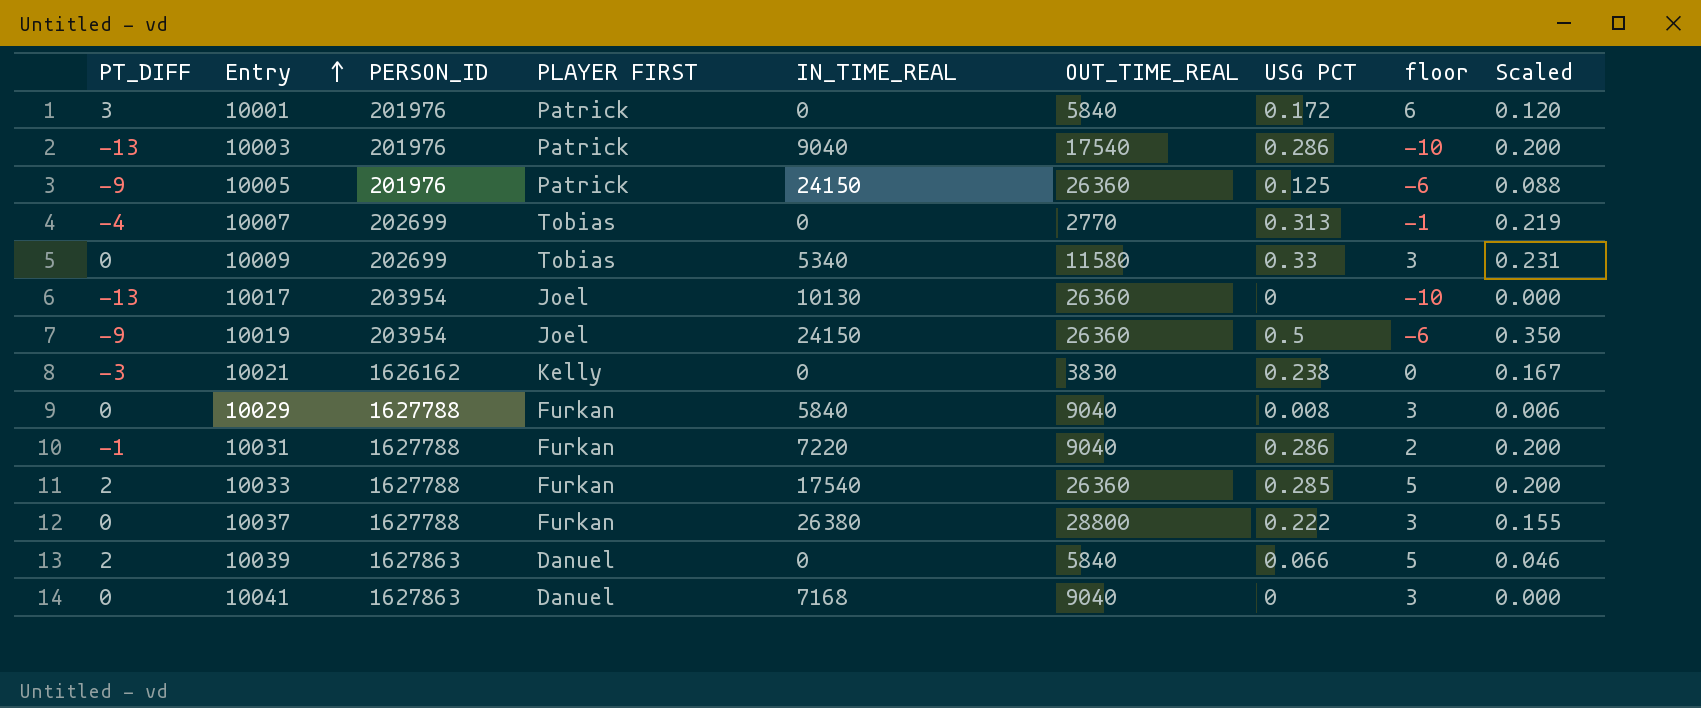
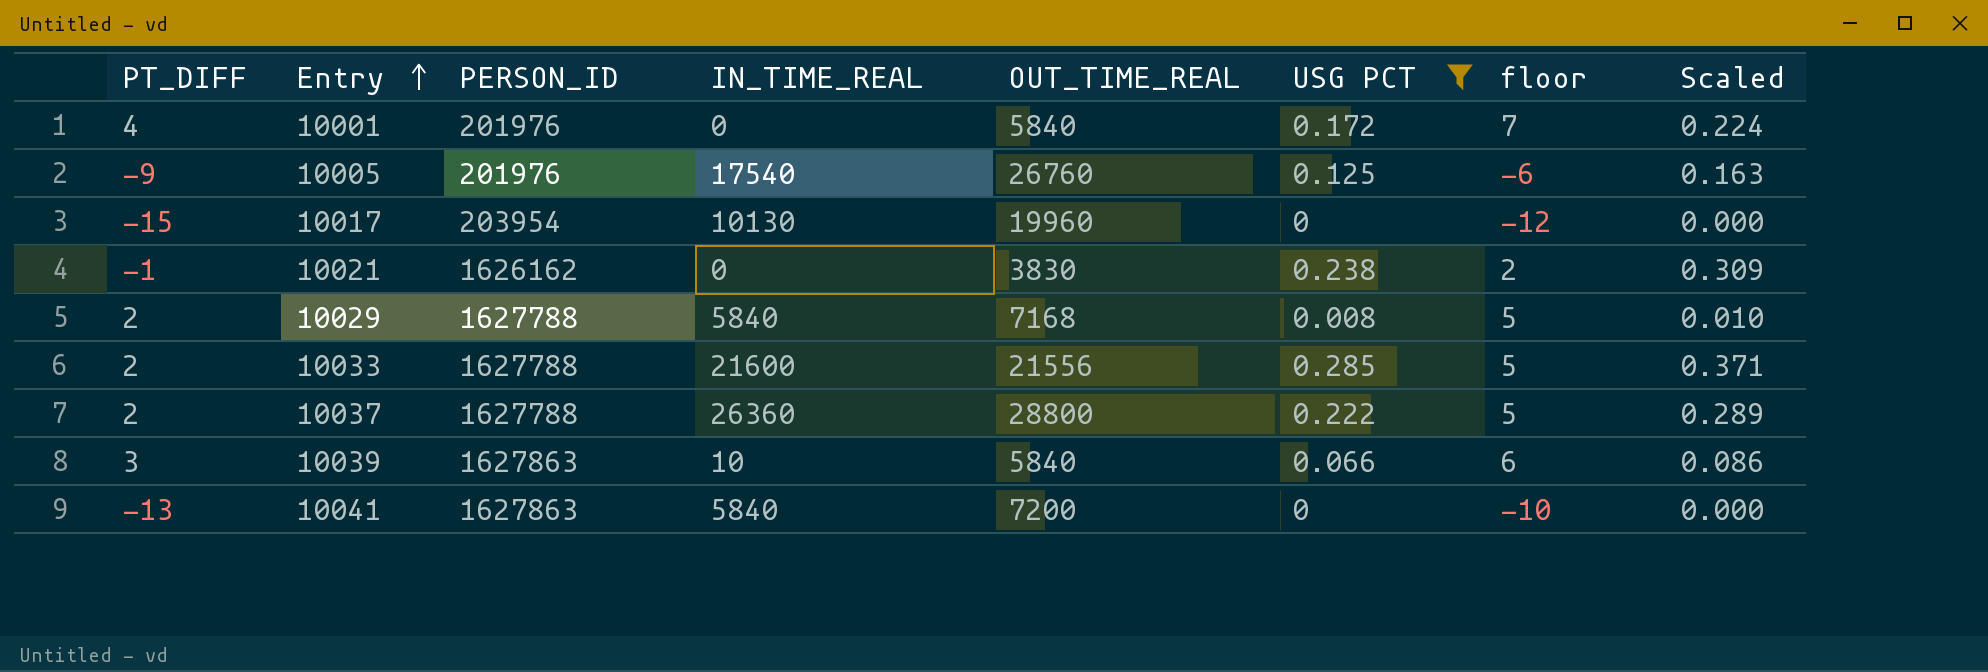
filter: none -> USG PCT <= 0.285
column PLAYER FIRST | position: 4 -> none
column Scaled | formula: [USG PCT] * 0.7 -> [USG PCT] * 1.3
10001 | PT_DIFF: 3 -> 4
10001 | floor: 6 -> 7
10005 | IN_TIME_REAL: 24150 -> 17540
10005 | OUT_TIME_REAL: 26360 -> 26760
10017 | PT_DIFF: -13 -> -15
10017 | OUT_TIME_REAL: 26360 -> 19960
10017 | floor: -10 -> -12
10021 | PT_DIFF: -3 -> -1
10021 | floor: 0 -> 2
10029 | PT_DIFF: 0 -> 2
10029 | OUT_TIME_REAL: 9040 -> 7168
10029 | floor: 3 -> 5
10033 | IN_TIME_REAL: 17540 -> 21600
10033 | OUT_TIME_REAL: 26360 -> 21556
10037 | PT_DIFF: 0 -> 2
10037 | IN_TIME_REAL: 26380 -> 26360
10037 | floor: 3 -> 5
10039 | PT_DIFF: 2 -> 3
10039 | IN_TIME_REAL: 0 -> 10
10039 | floor: 5 -> 6
10041 | PT_DIFF: 0 -> -13
10041 | IN_TIME_REAL: 7168 -> 5840
10041 | OUT_TIME_REAL: 9040 -> 7200
10041 | floor: 3 -> -10

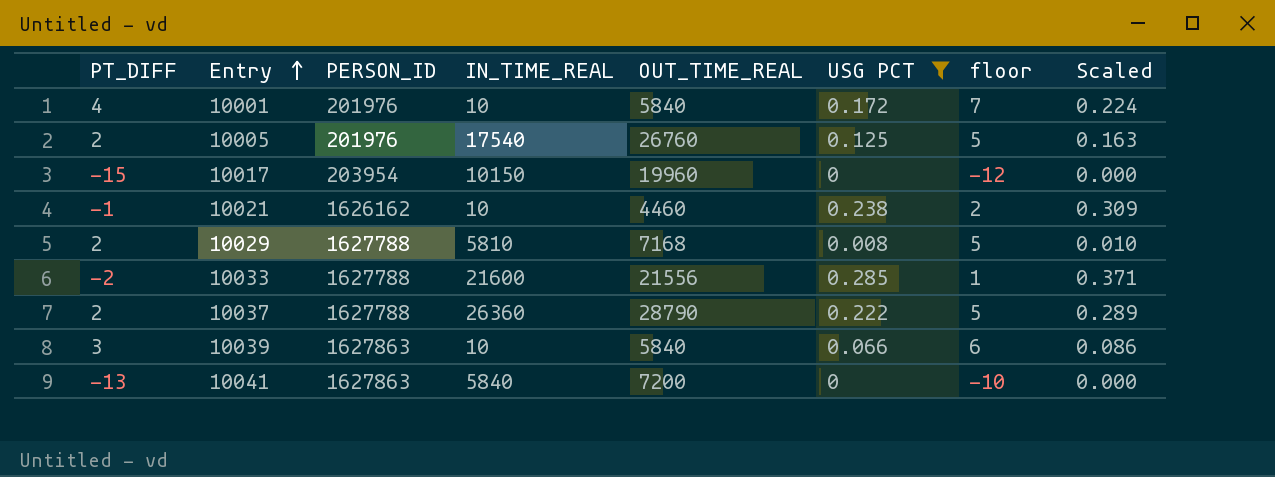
10001 | IN_TIME_REAL: 0 -> 10
10005 | PT_DIFF: -9 -> 2
10005 | floor: -6 -> 5
10017 | IN_TIME_REAL: 10130 -> 10150
10021 | IN_TIME_REAL: 0 -> 10
10021 | OUT_TIME_REAL: 3830 -> 4460
10029 | IN_TIME_REAL: 5840 -> 5810
10033 | PT_DIFF: 2 -> -2
10033 | floor: 5 -> 1
10037 | OUT_TIME_REAL: 28800 -> 28790

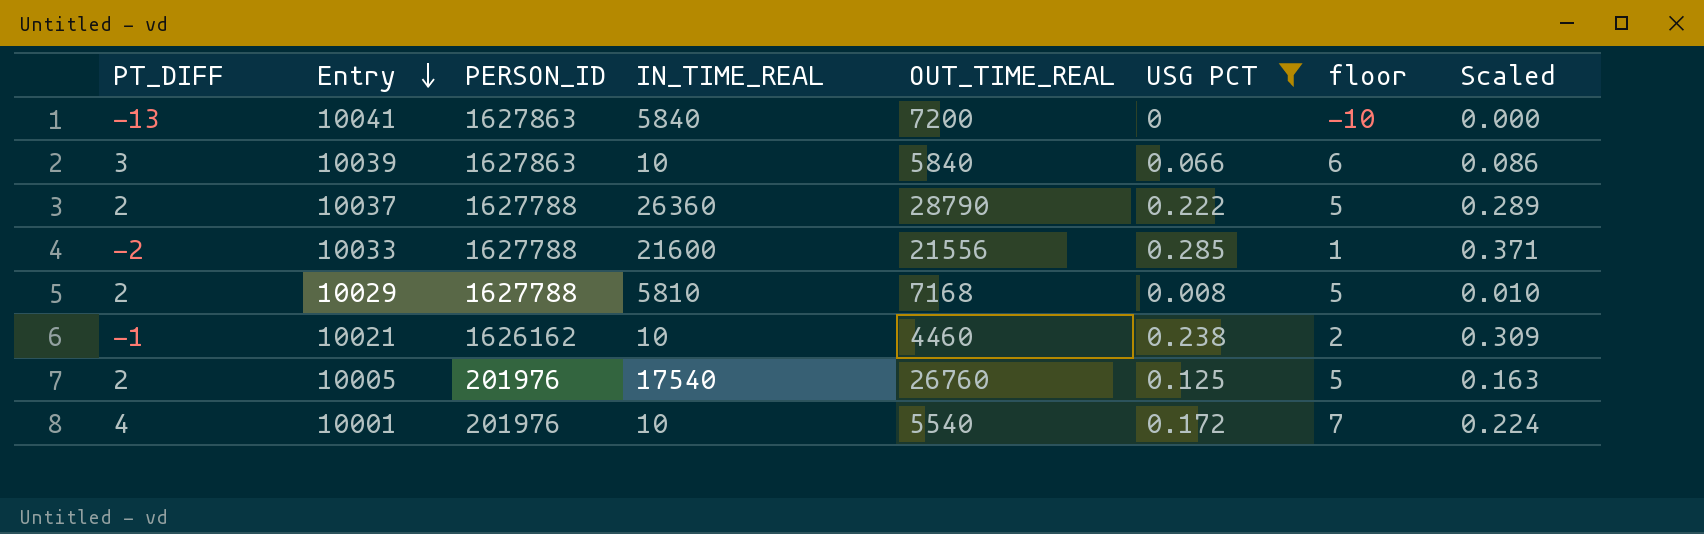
row order: Entry ascending -> Entry descending
row 10017: -15 | 203954 | 10150 | 19960 | 0 | -12 | 0.000 -> none
10001 | OUT_TIME_REAL: 5840 -> 5540

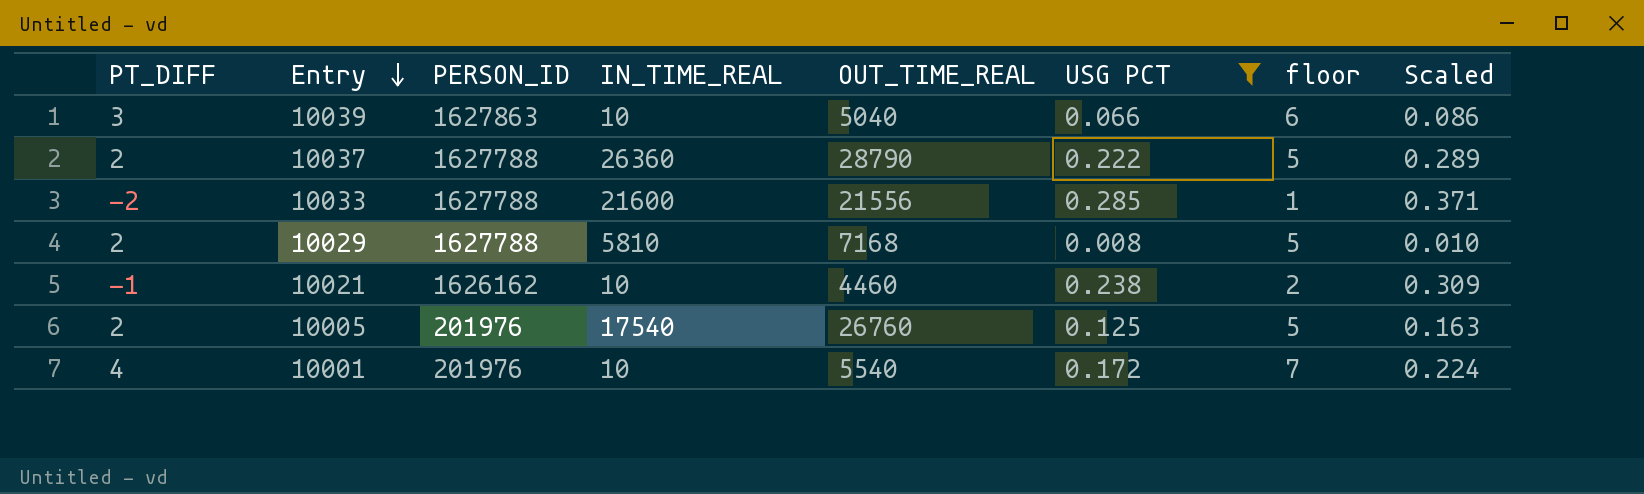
row 10041: -13 | 1627863 | 5840 | 7200 | 0 | -10 | 0.000 -> none
10039 | OUT_TIME_REAL: 5840 -> 5040

